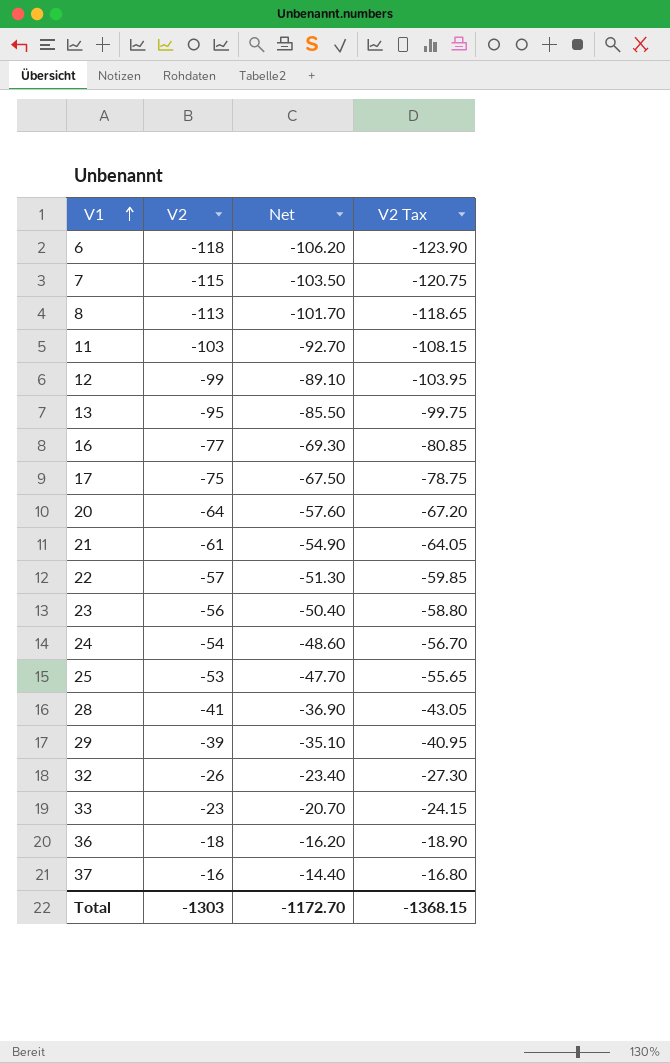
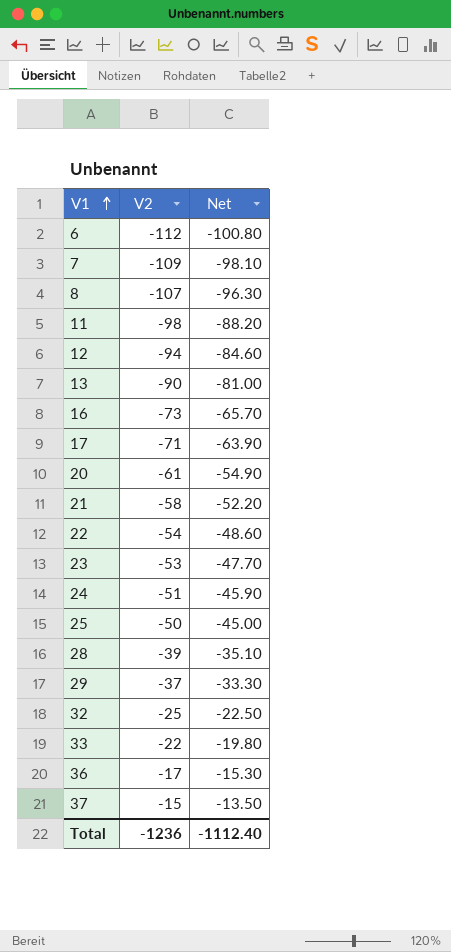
column V2 Tax | formula: [V2] * 1.05 -> none
6 | V2: -118 -> -112
6 | Net: -106.20 -> -100.80
7 | V2: -115 -> -109
7 | Net: -103.50 -> -98.10
8 | V2: -113 -> -107
8 | Net: -101.70 -> -96.30
11 | V2: -103 -> -98
11 | Net: -92.70 -> -88.20
12 | V2: -99 -> -94
12 | Net: -89.10 -> -84.60
13 | V2: -95 -> -90
13 | Net: -85.50 -> -81.00
16 | V2: -77 -> -73
16 | Net: -69.30 -> -65.70
17 | V2: -75 -> -71
17 | Net: -67.50 -> -63.90
20 | V2: -64 -> -61
20 | Net: -57.60 -> -54.90
21 | V2: -61 -> -58
21 | Net: -54.90 -> -52.20
22 | V2: -57 -> -54
22 | Net: -51.30 -> -48.60
23 | V2: -56 -> -53
23 | Net: -50.40 -> -47.70
24 | V2: -54 -> -51
24 | Net: -48.60 -> -45.90
25 | V2: -53 -> -50
25 | Net: -47.70 -> -45.00
28 | V2: -41 -> -39
28 | Net: -36.90 -> -35.10
29 | V2: -39 -> -37
29 | Net: -35.10 -> -33.30
32 | V2: -26 -> -25
32 | Net: -23.40 -> -22.50
33 | V2: -23 -> -22
33 | Net: -20.70 -> -19.80
36 | V2: -18 -> -17
36 | Net: -16.20 -> -15.30
37 | V2: -16 -> -15
37 | Net: -14.40 -> -13.50
Total | V2: -1303 -> -1236
Total | Net: -1172.70 -> -1112.40

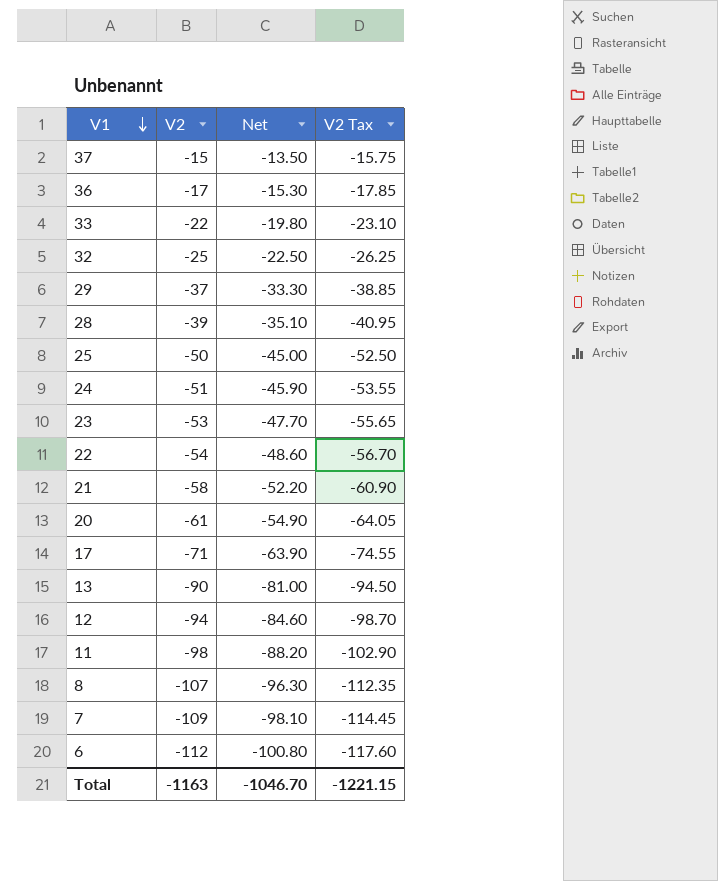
row order: V1 ascending -> V1 descending
column V2 Tax | formula: none -> [V2] * 1.05
row 16: -73 | -65.70 -> none
Total | V2: -1236 -> -1163
Total | Net: -1112.40 -> -1046.70

